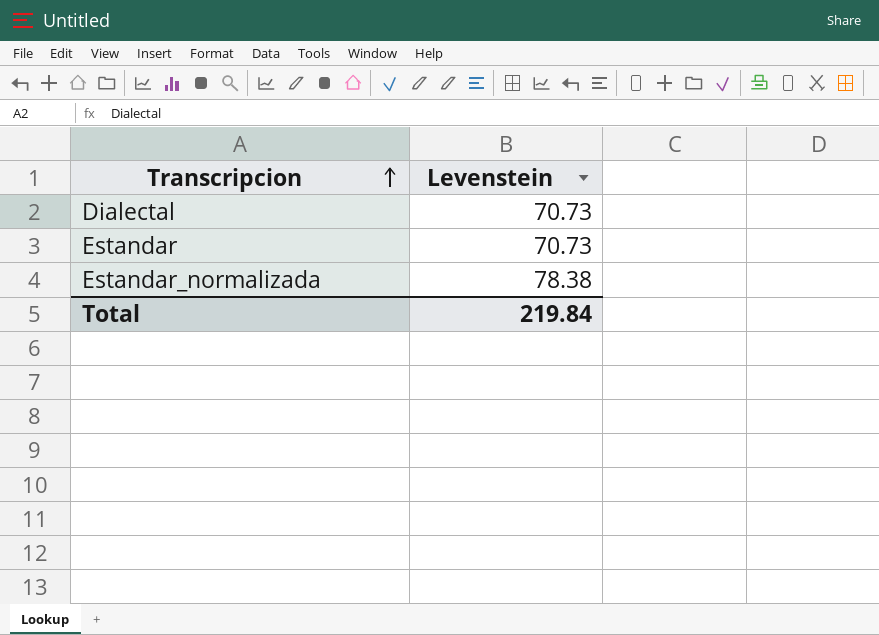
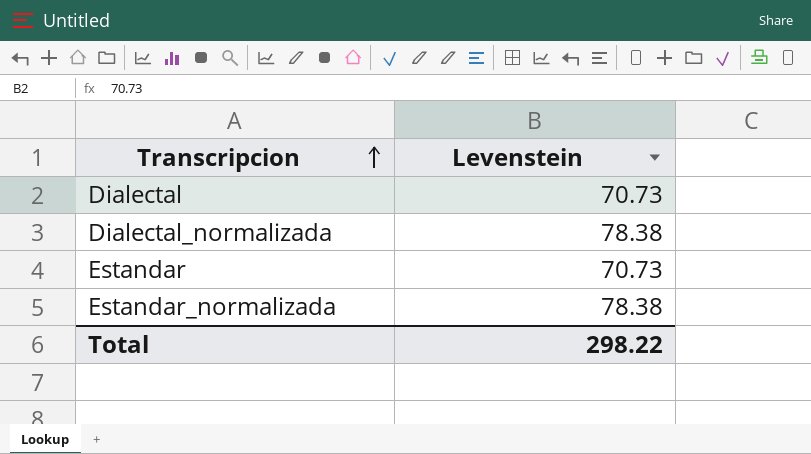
row Dialectal_normalizada: none -> 78.38
Total | Levenstein: 219.84 -> 298.22

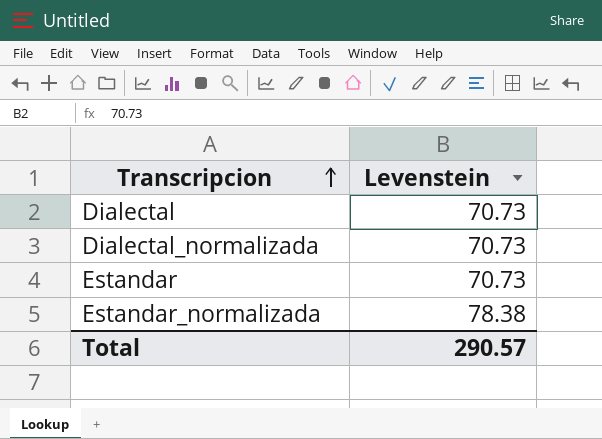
Dialectal_normalizada | Levenstein: 78.38 -> 70.73
Total | Levenstein: 298.22 -> 290.57

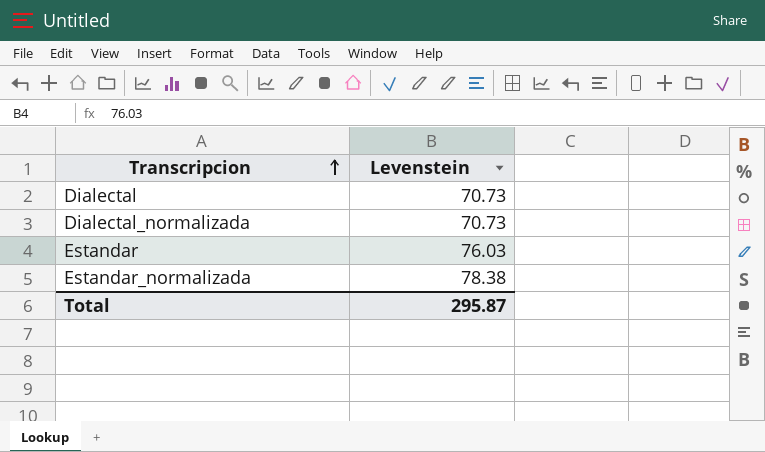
Estandar | Levenstein: 70.73 -> 76.03
Total | Levenstein: 290.57 -> 295.87

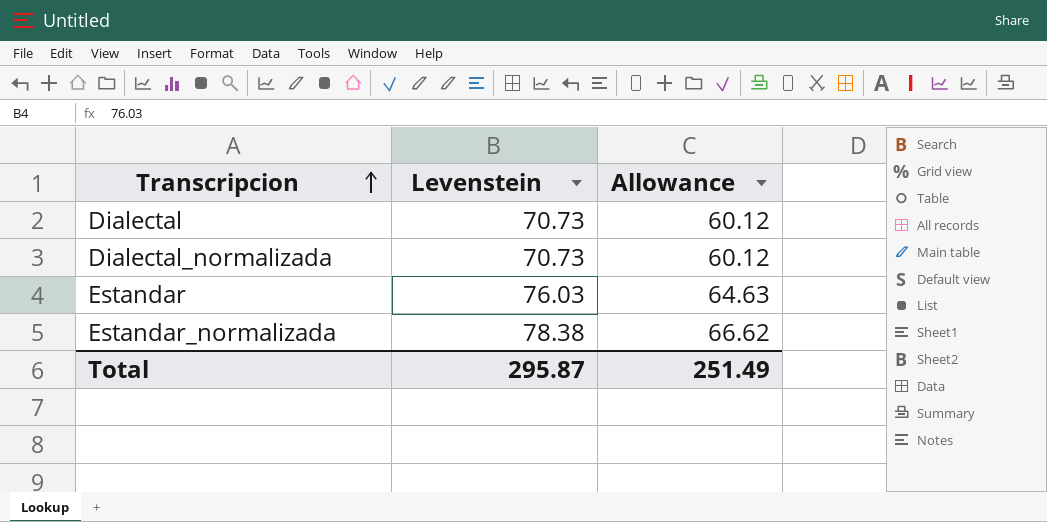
column Allowance | formula: none -> [Levenstein] * 0.85

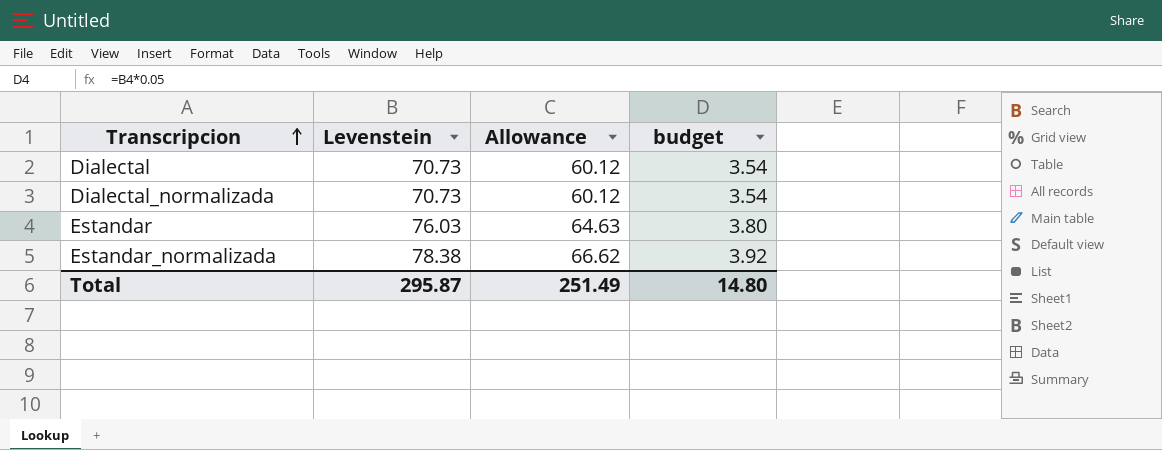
column budget | formula: none -> [Levenstein] * 0.05

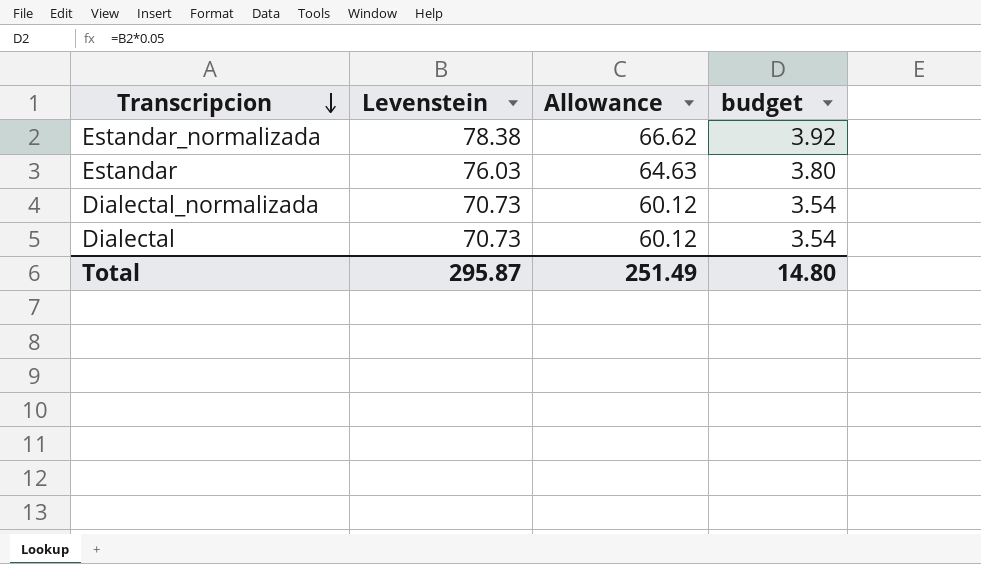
row order: Transcripcion ascending -> Transcripcion descending

